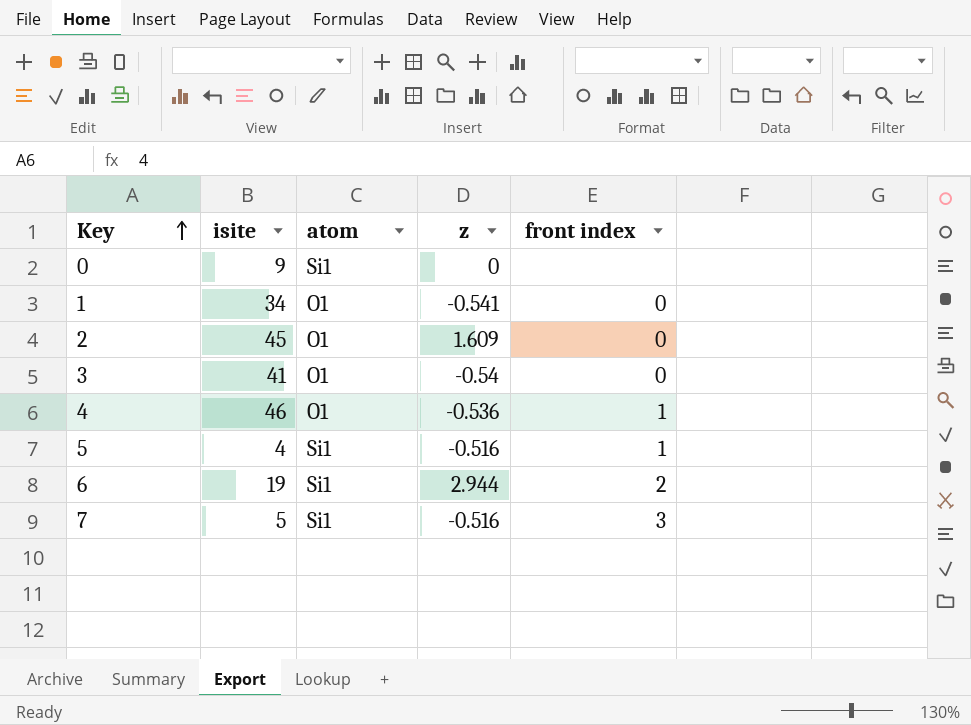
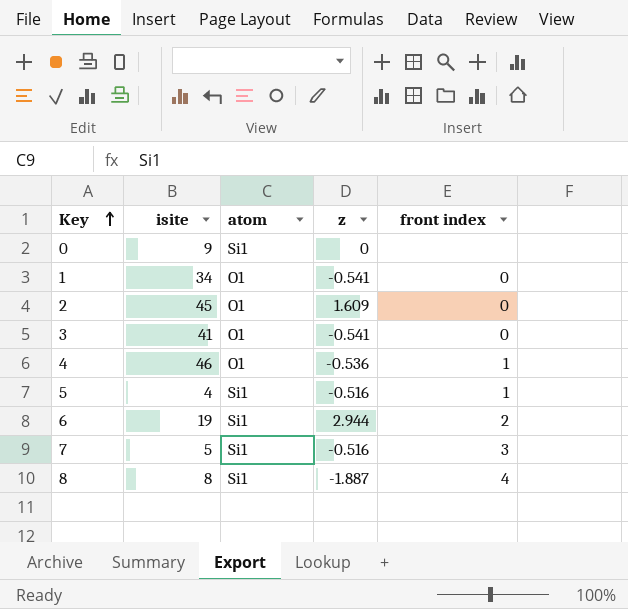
3 | z: -0.54 -> -0.541
row 8: none -> 8 | Si1 | -1.887 | 4

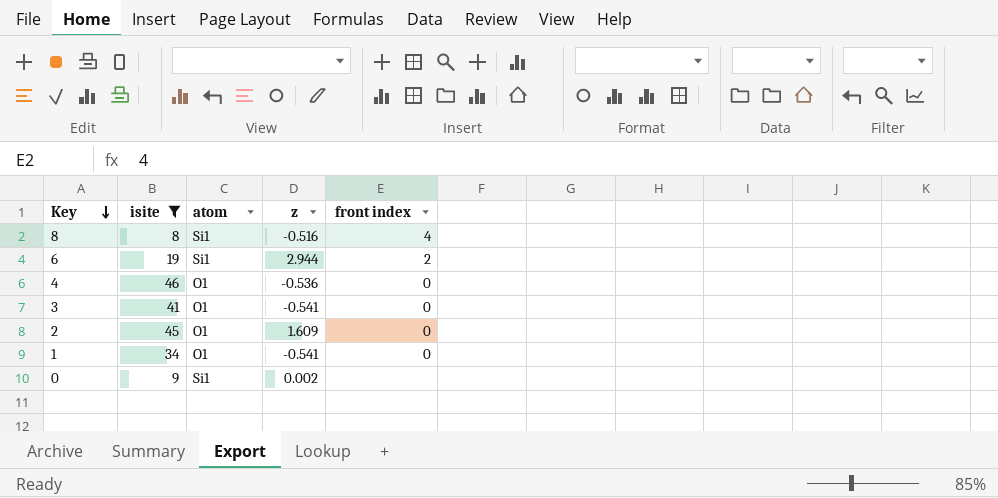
filter: none -> isite >= 8
row order: Key ascending -> Key descending
8 | z: -1.887 -> -0.516
4 | front index: 1 -> 0
0 | z: 0 -> 0.002

